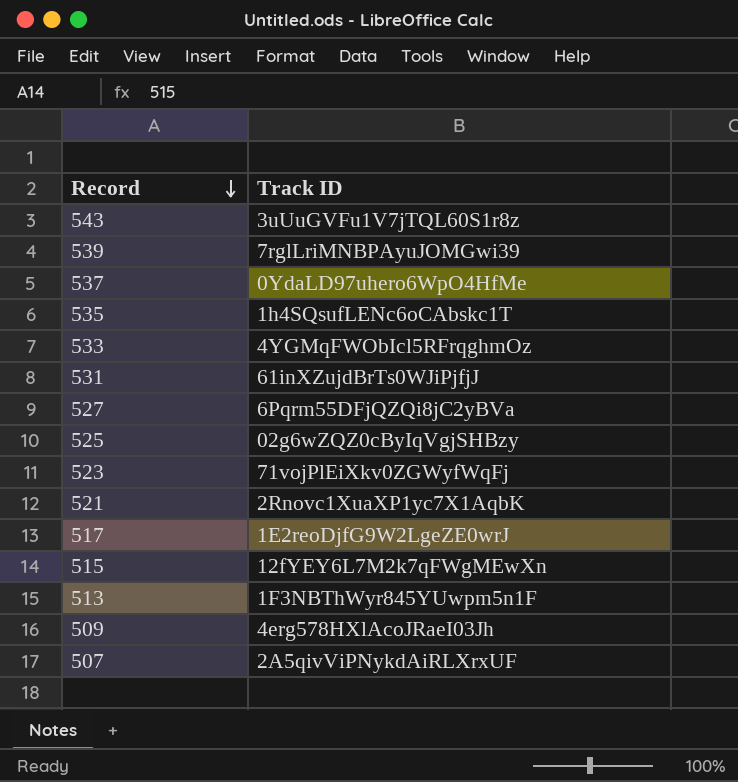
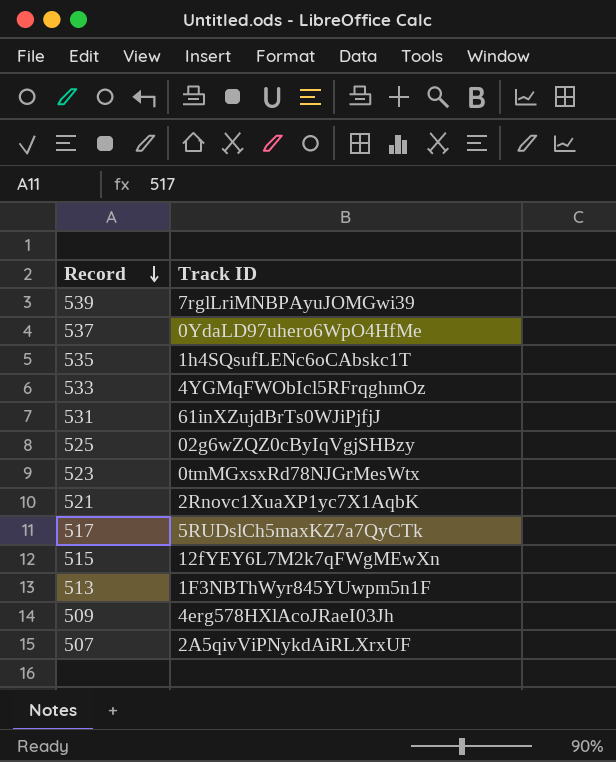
row 543: 3uUuGVFu1V7jTQL60S1r8z -> none
row 527: 6Pqrm55DFjQZQi8jC2yBVa -> none
523 | Track ID: 71vojPlEiXkv0ZGWyfWqFj -> 0tmMGxsxRd78NJGrMesWtx
517 | Track ID: 1E2reoDjfG9W2LgeZE0wrJ -> 5RUDslCh5maxKZ7a7QyCTk

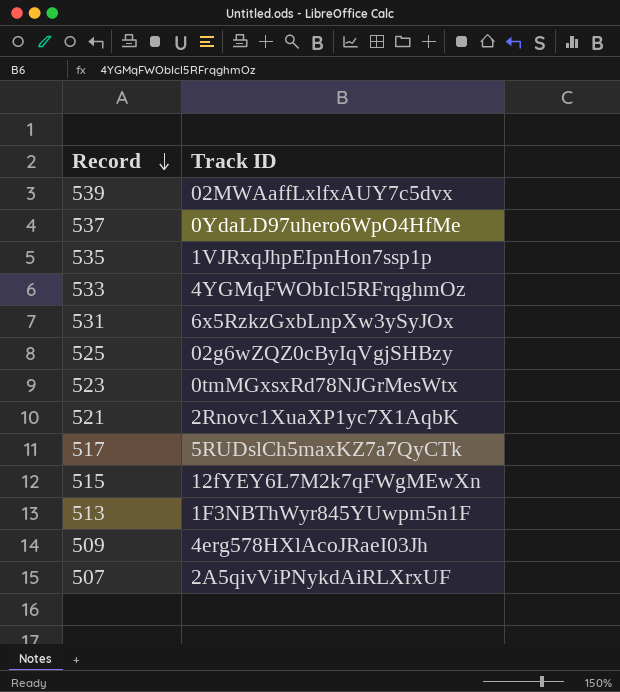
539 | Track ID: 7rglLriMNBPAyuJOMGwi39 -> 02MWAaffLxlfxAUY7c5dvx
535 | Track ID: 1h4SQsufLENc6oCAbskc1T -> 1VJRxqJhpEIpnHon7ssp1p
531 | Track ID: 61inXZujdBrTs0WJiPjfjJ -> 6x5RzkzGxbLnpXw3ySyJOx

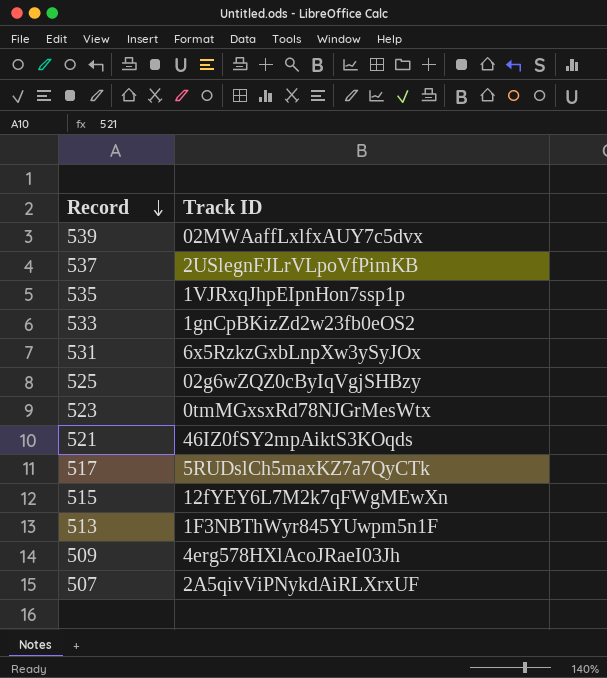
537 | Track ID: 0YdaLD97uhero6WpO4HfMe -> 2USlegnFJLrVLpoVfPimKB
533 | Track ID: 4YGMqFWObIcl5RFrqghmOz -> 1gnCpBKizZd2w23fb0eOS2
521 | Track ID: 2Rnovc1XuaXP1yc7X1AqbK -> 46IZ0fSY2mpAiktS3KOqds

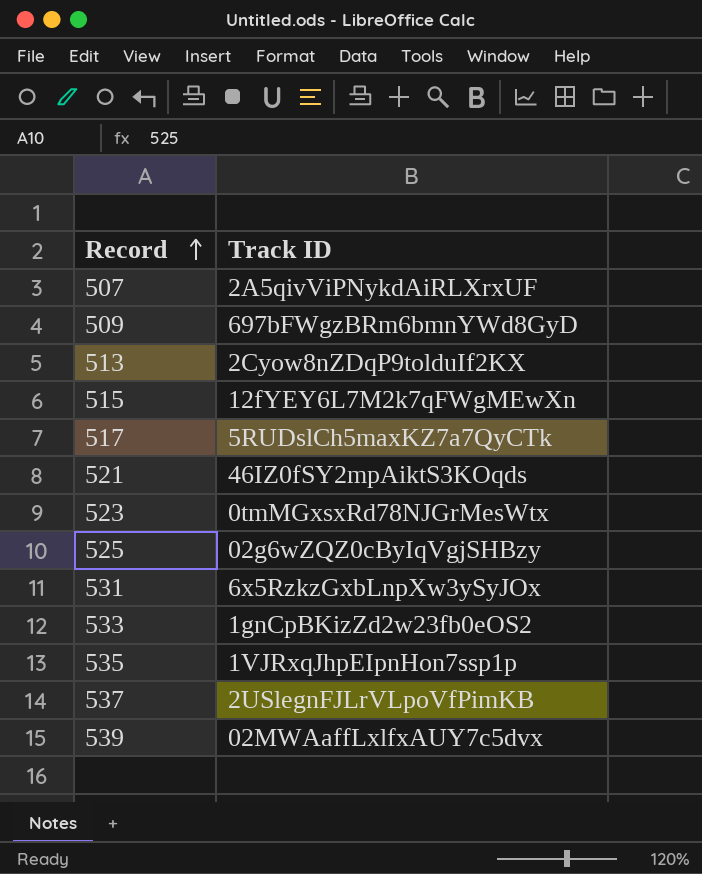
row order: Record descending -> Record ascending
509 | Track ID: 4erg578HXlAcoJRaeI03Jh -> 697bFWgzBRm6bmnYWd8GyD
513 | Track ID: 1F3NBThWyr845YUwpm5n1F -> 2Cyow8nZDqP9tolduIf2KX

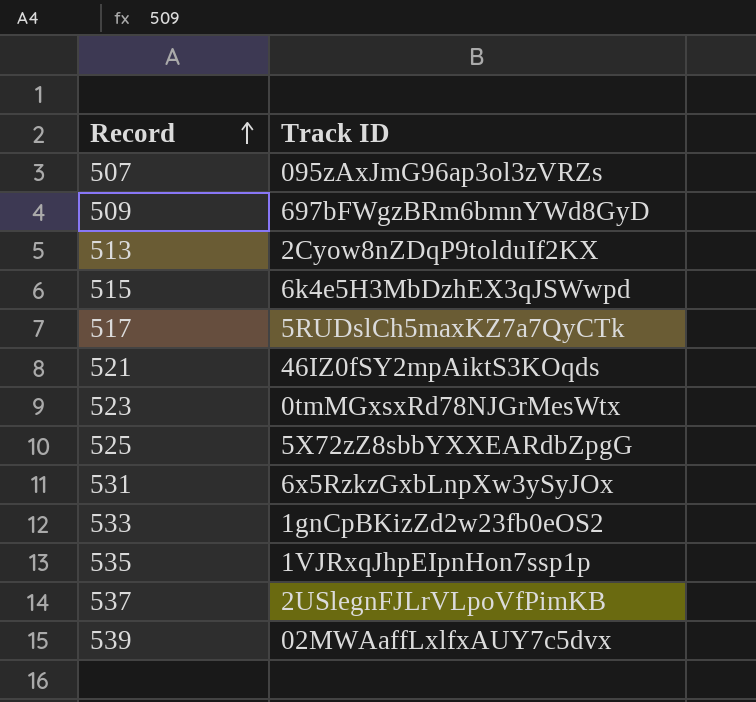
507 | Track ID: 2A5qivViPNykdAiRLXrxUF -> 095zAxJmG96ap3ol3zVRZs
515 | Track ID: 12fYEY6L7M2k7qFWgMEwXn -> 6k4e5H3MbDzhEX3qJSWwpd
525 | Track ID: 02g6wZQZ0cByIqVgjSHBzy -> 5X72zZ8sbbYXXEARdbZpgG

